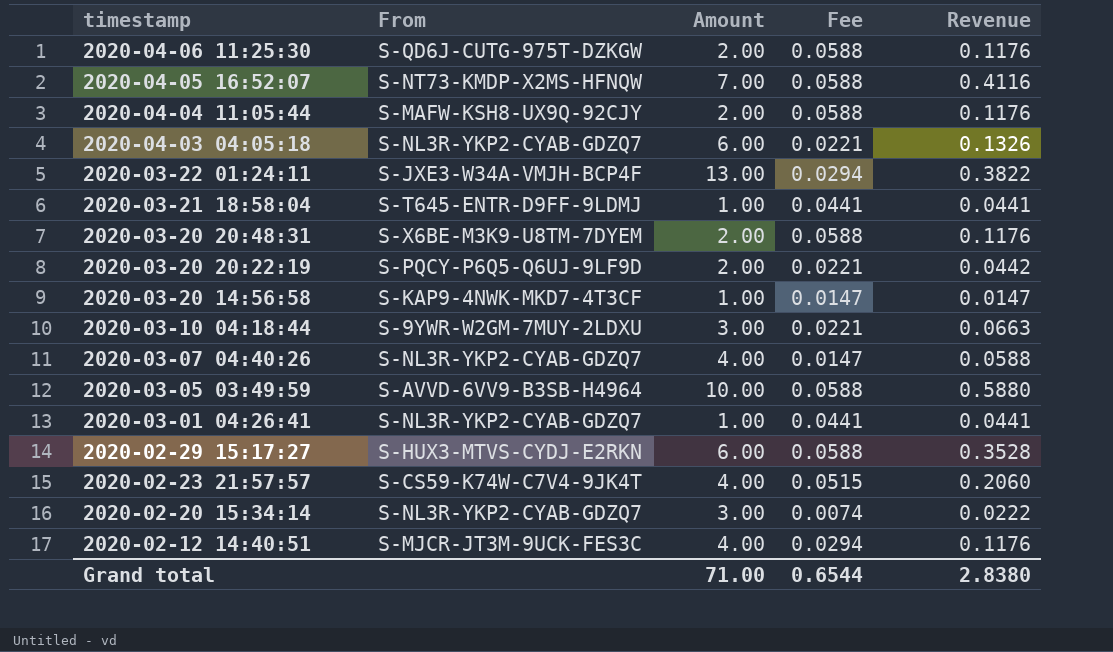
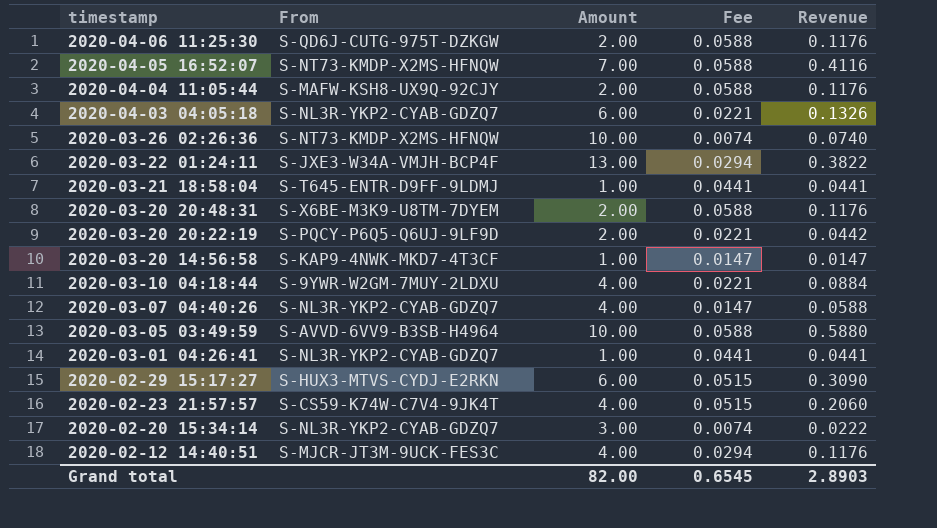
row 2020-03-26 02:26:36: none -> S-NT73-KMDP-X2MS-HFNQW | 10.00 | 0.0074 | 0.0740
2020-03-10 04:18:44 | Amount: 3.00 -> 4.00
2020-03-10 04:18:44 | Revenue: 0.0663 -> 0.0884
2020-02-29 15:17:27 | Fee: 0.0588 -> 0.0515
2020-02-29 15:17:27 | Revenue: 0.3528 -> 0.3090
Grand total | Amount: 71.00 -> 82.00
Grand total | Fee: 0.6544 -> 0.6545
Grand total | Revenue: 2.8380 -> 2.8903

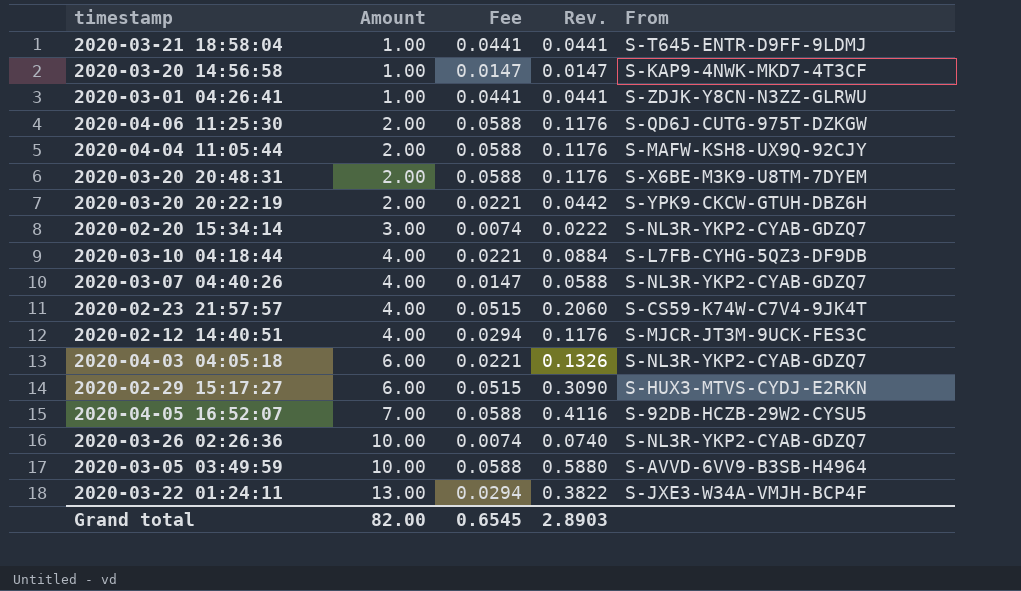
row order: timestamp descending -> Amount ascending
column name: Revenue -> Rev.
column From | position: 2 -> 5
2020-03-01 04:26:41 | From: S-NL3R-YKP2-CYAB-GDZQ7 -> S-ZDJK-Y8CN-N3ZZ-GLRWU
2020-03-20 20:22:19 | From: S-PQCY-P6Q5-Q6UJ-9LF9D -> S-YPK9-CKCW-GTUH-DBZ6H
2020-03-10 04:18:44 | From: S-9YWR-W2GM-7MUY-2LDXU -> S-L7FB-CYHG-5QZ3-DF9DB
2020-04-05 16:52:07 | From: S-NT73-KMDP-X2MS-HFNQW -> S-92DB-HCZB-29W2-CYSU5
2020-03-26 02:26:36 | From: S-NT73-KMDP-X2MS-HFNQW -> S-NL3R-YKP2-CYAB-GDZQ7

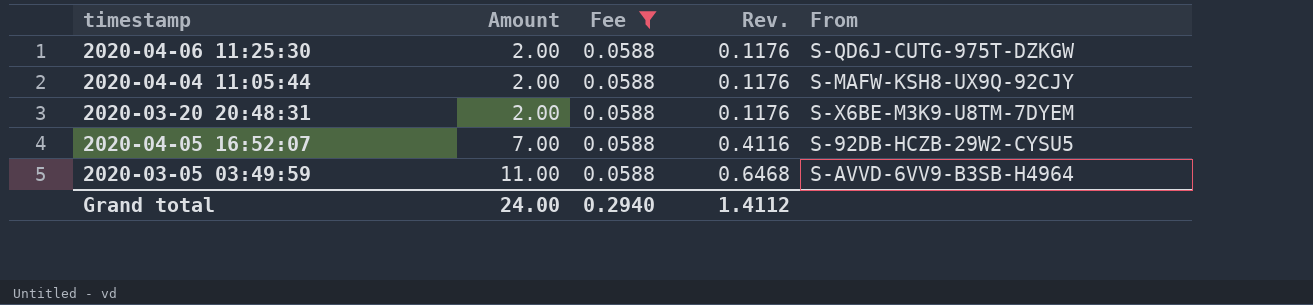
filter: none -> Fee = 0.0588
2020-03-05 03:49:59 | Amount: 10.00 -> 11.00
2020-03-05 03:49:59 | Rev.: 0.5880 -> 0.6468
Grand total | Amount: 82.00 -> 24.00
Grand total | Fee: 0.6545 -> 0.2940
Grand total | Rev.: 2.8903 -> 1.4112

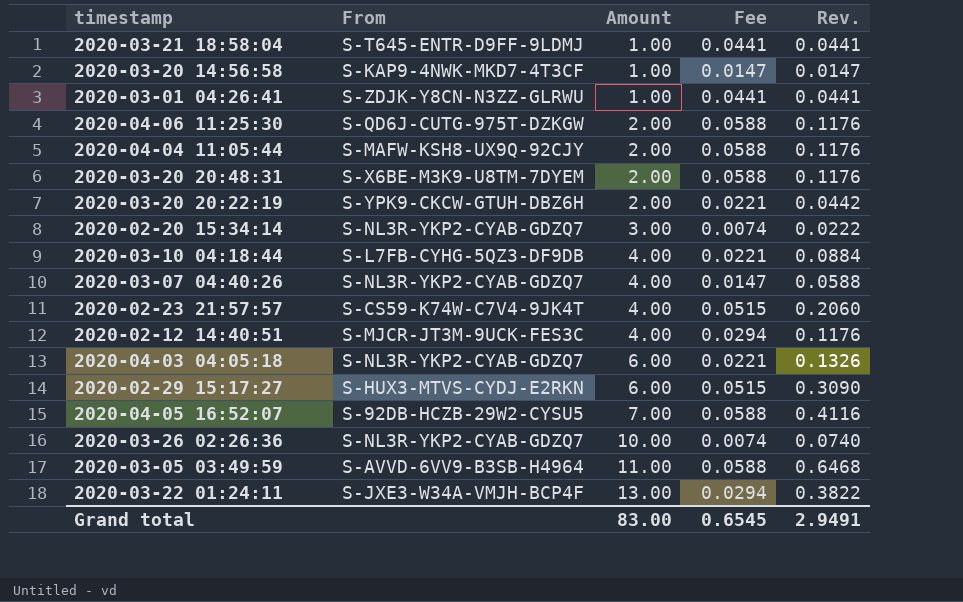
filter: Fee = 0.0588 -> none
column From | position: 5 -> 2
Grand total | Amount: 24.00 -> 83.00
Grand total | Fee: 0.2940 -> 0.6545
Grand total | Rev.: 1.4112 -> 2.9491

